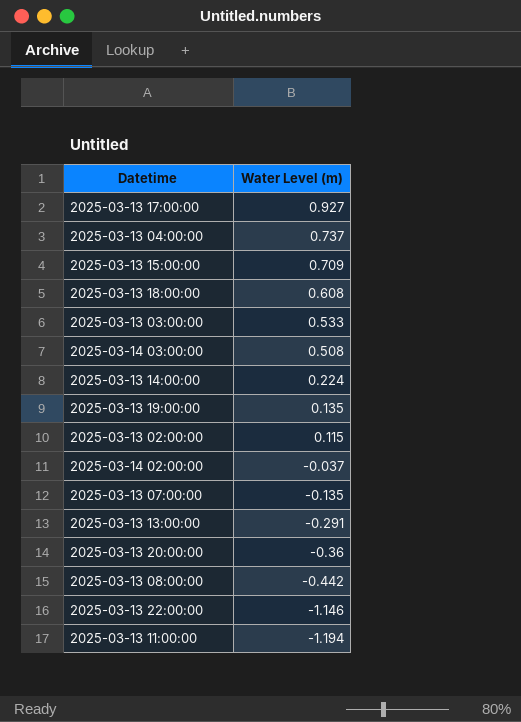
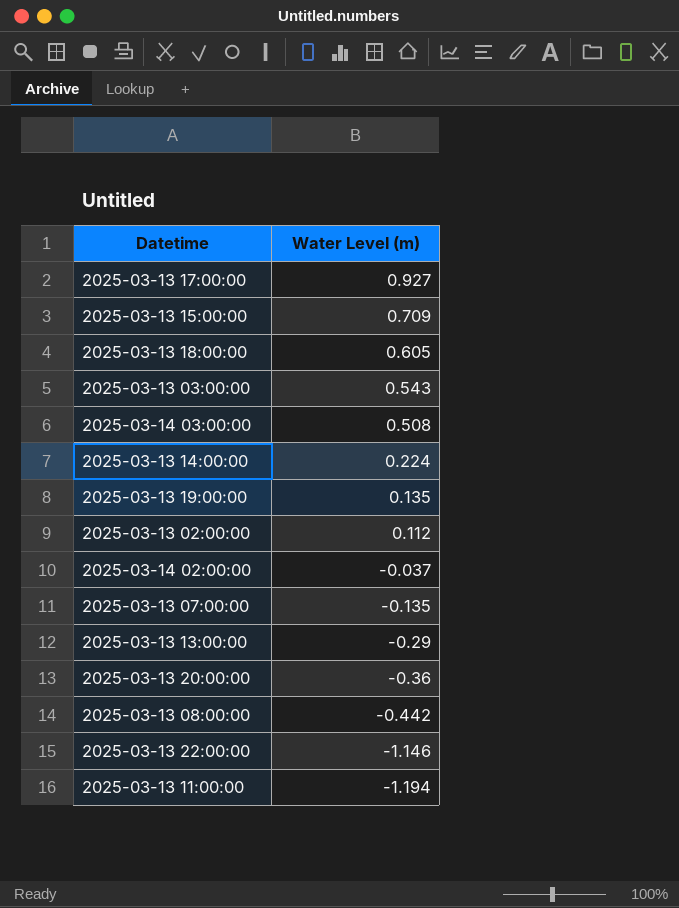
row 2025-03-13 04:00:00: 0.737 -> none
2025-03-13 18:00:00 | Water Level (m): 0.608 -> 0.605
2025-03-13 03:00:00 | Water Level (m): 0.533 -> 0.543
2025-03-13 02:00:00 | Water Level (m): 0.115 -> 0.112
2025-03-13 13:00:00 | Water Level (m): -0.291 -> -0.29

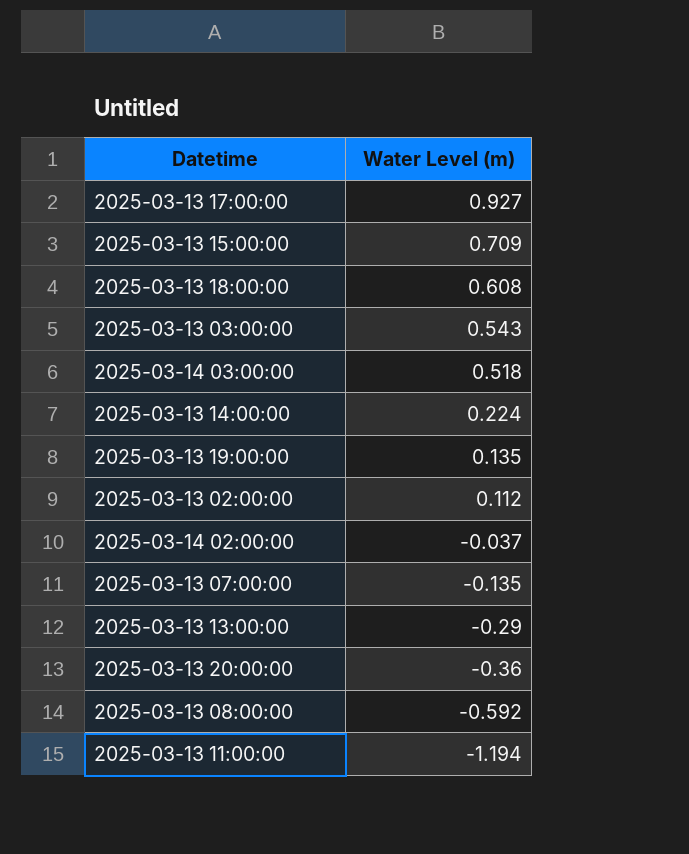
row 2025-03-13 22:00:00: -1.146 -> none
2025-03-13 18:00:00 | Water Level (m): 0.605 -> 0.608
2025-03-14 03:00:00 | Water Level (m): 0.508 -> 0.518
2025-03-13 08:00:00 | Water Level (m): -0.442 -> -0.592

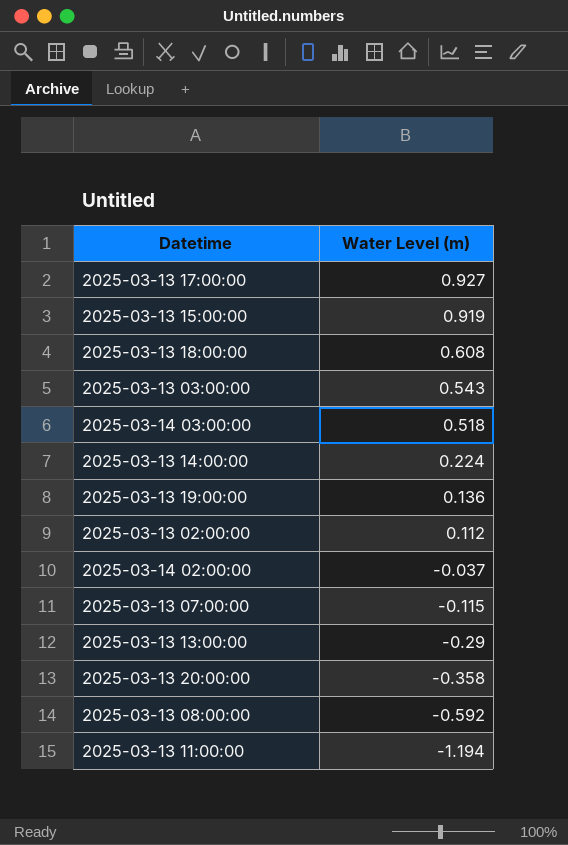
2025-03-13 15:00:00 | Water Level (m): 0.709 -> 0.919
2025-03-13 19:00:00 | Water Level (m): 0.135 -> 0.136
2025-03-13 07:00:00 | Water Level (m): -0.135 -> -0.115
2025-03-13 20:00:00 | Water Level (m): -0.36 -> -0.358

